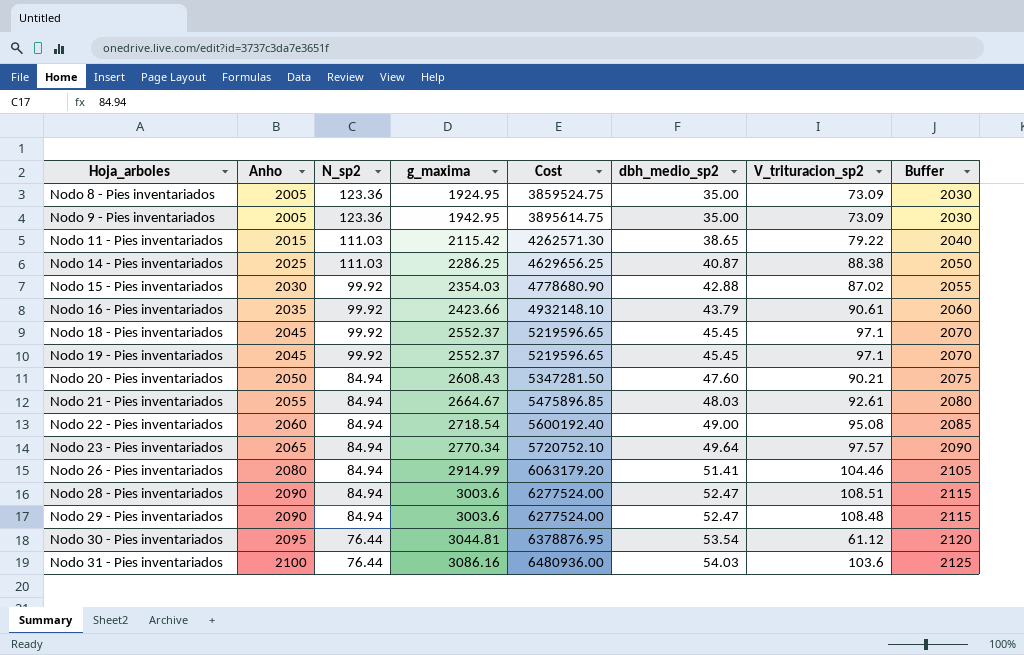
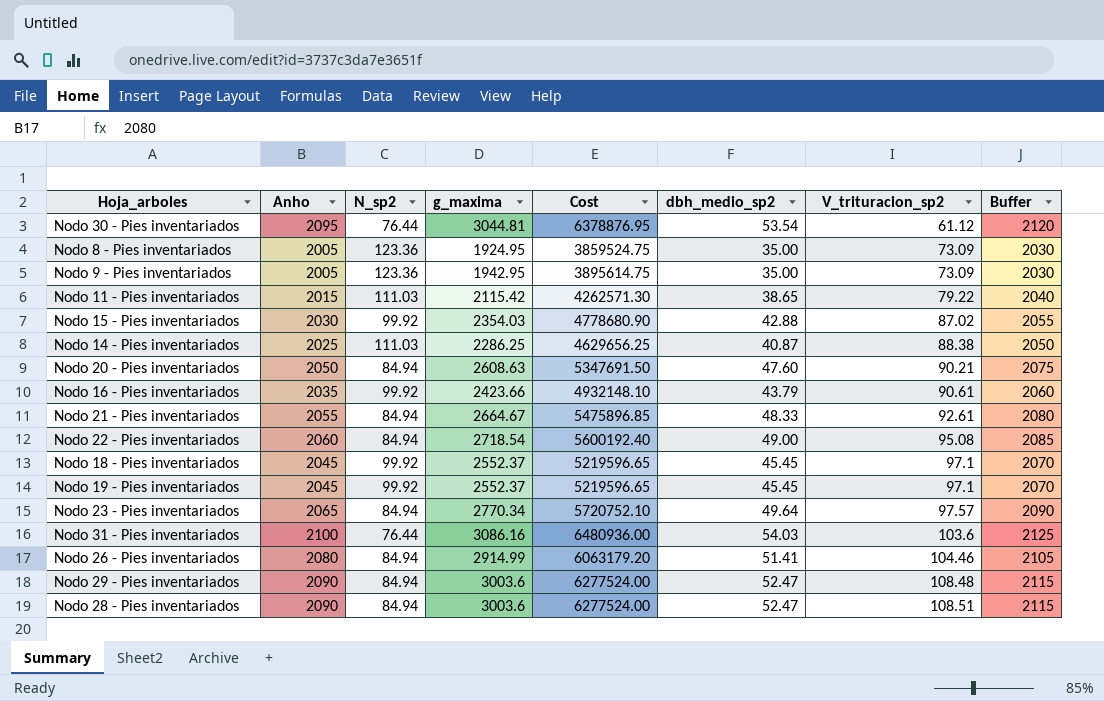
row order: Hoja_arboles ascending -> V_trituracion_sp2 ascending
Nodo 20 - Pies inventariados | g_maxima: 2608.43 -> 2608.63
Nodo 20 - Pies inventariados | Cost: 5347281.50 -> 5347691.50
Nodo 21 - Pies inventariados | dbh_medio_sp2: 48.03 -> 48.33

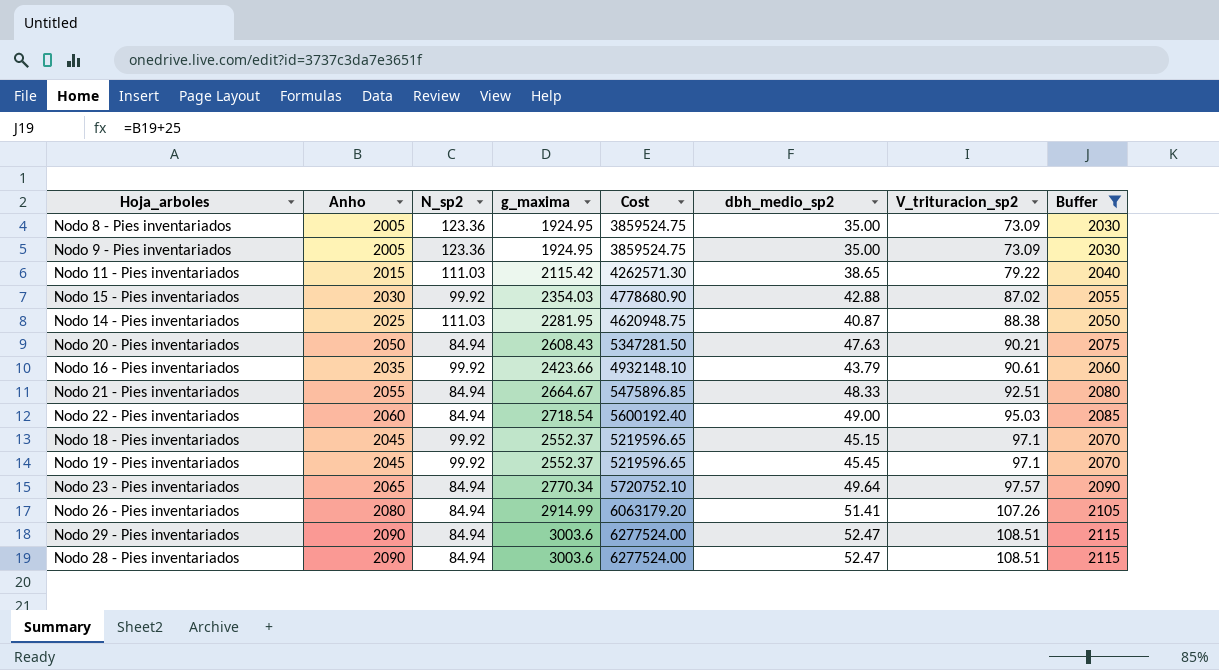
filter: none -> Buffer <= 2115
Nodo 9 - Pies inventariados | g_maxima: 1942.95 -> 1924.95
Nodo 9 - Pies inventariados | Cost: 3895614.75 -> 3859524.75
Nodo 14 - Pies inventariados | g_maxima: 2286.25 -> 2281.95
Nodo 14 - Pies inventariados | Cost: 4629656.25 -> 4620948.75
Nodo 20 - Pies inventariados | g_maxima: 2608.63 -> 2608.43
Nodo 20 - Pies inventariados | Cost: 5347691.50 -> 5347281.50
Nodo 20 - Pies inventariados | dbh_medio_sp2: 47.60 -> 47.63
Nodo 21 - Pies inventariados | V_trituracion_sp2: 92.61 -> 92.51
Nodo 22 - Pies inventariados | V_trituracion_sp2: 95.08 -> 95.03
Nodo 18 - Pies inventariados | dbh_medio_sp2: 45.45 -> 45.15
Nodo 26 - Pies inventariados | V_trituracion_sp2: 104.46 -> 107.26
Nodo 29 - Pies inventariados | V_trituracion_sp2: 108.48 -> 108.51

